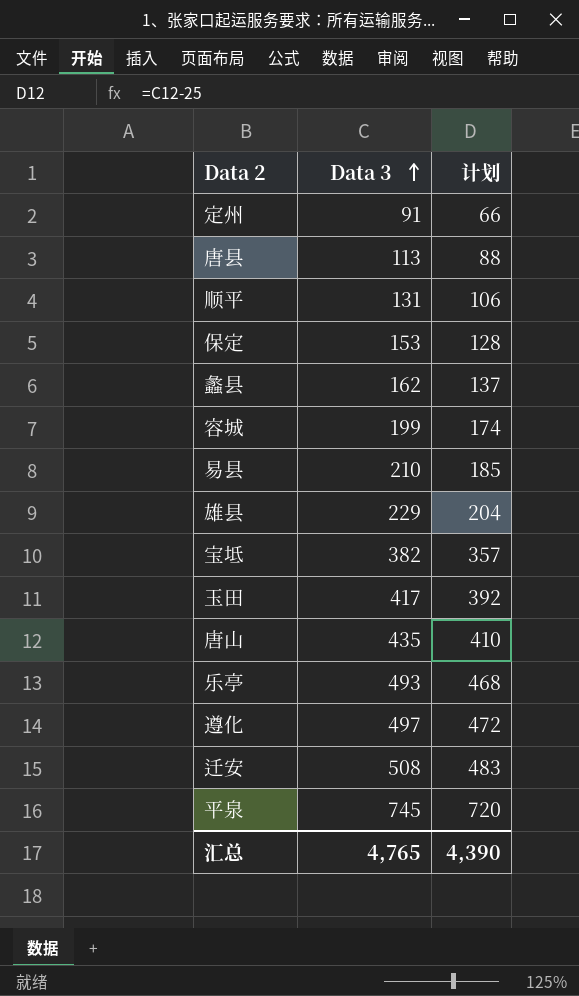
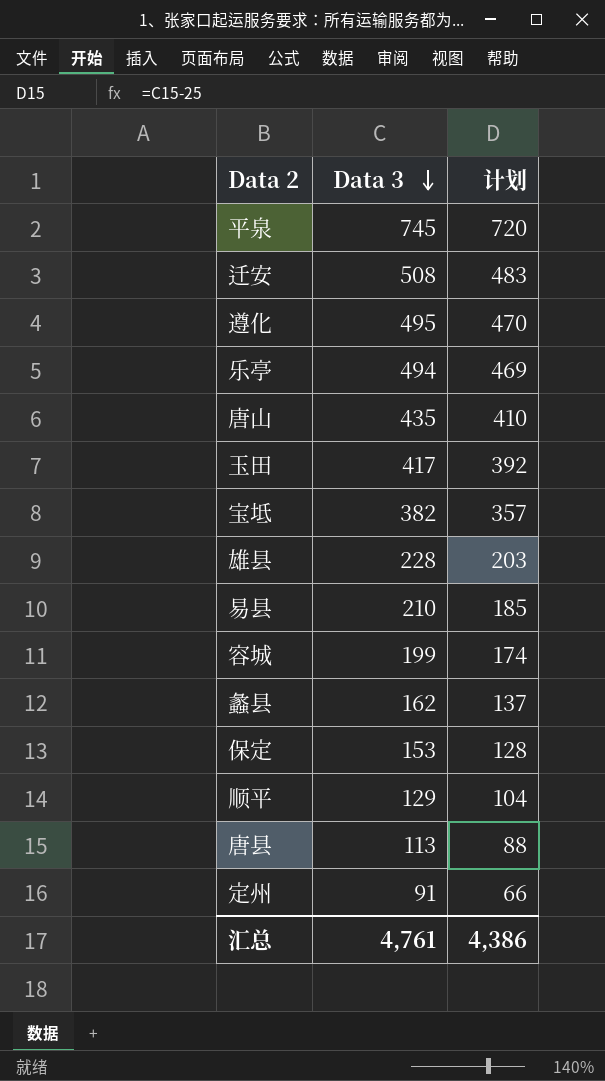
row order: Data 3 ascending -> Data 3 descending
遵化 | Data 3: 497 -> 495
遵化 | 计划: 472 -> 470
乐亭 | Data 3: 493 -> 494
乐亭 | 计划: 468 -> 469
雄县 | Data 3: 229 -> 228
雄县 | 计划: 204 -> 203
顺平 | Data 3: 131 -> 129
顺平 | 计划: 106 -> 104
汇总 | Data 3: 4,765 -> 4,761
汇总 | 计划: 4,390 -> 4,386

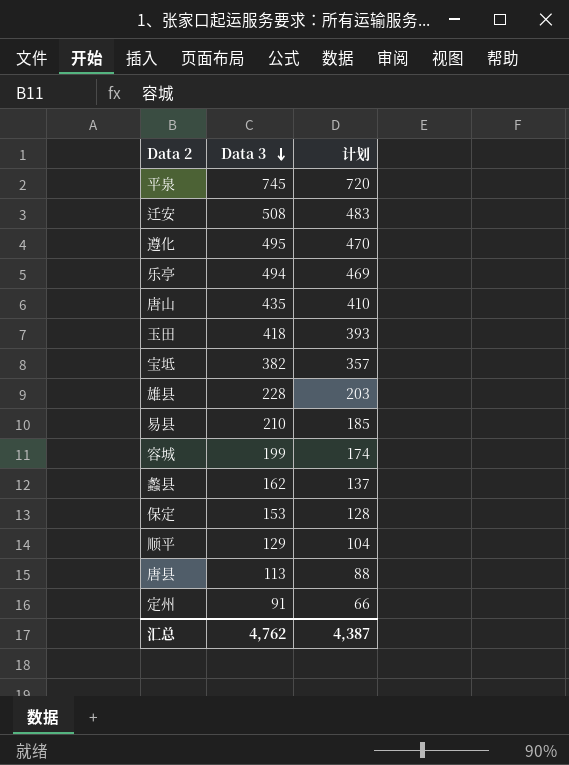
玉田 | Data 3: 417 -> 418
玉田 | 计划: 392 -> 393
汇总 | Data 3: 4,761 -> 4,762
汇总 | 计划: 4,386 -> 4,387

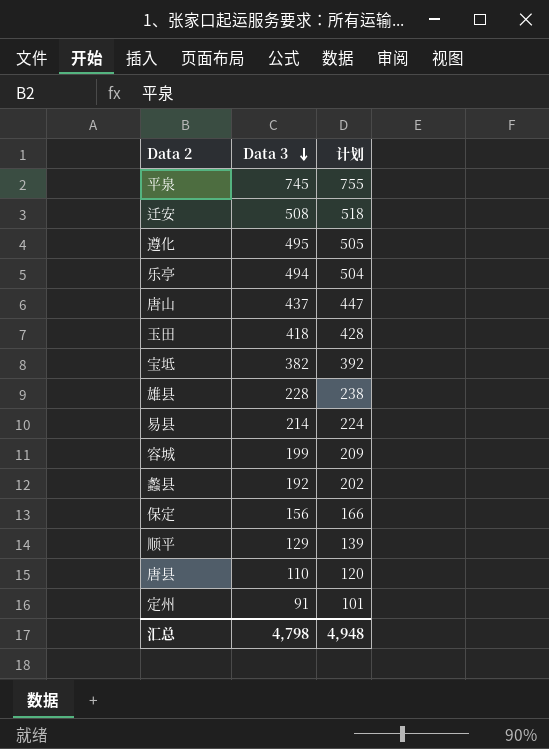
column 计划 | formula: [Data 3] - 25 -> [Data 3] + 10
唐山 | Data 3: 435 -> 437
易县 | Data 3: 210 -> 214
蠡县 | Data 3: 162 -> 192
保定 | Data 3: 153 -> 156
唐县 | Data 3: 113 -> 110
汇总 | Data 3: 4,762 -> 4,798
汇总 | 计划: 4,387 -> 4,948

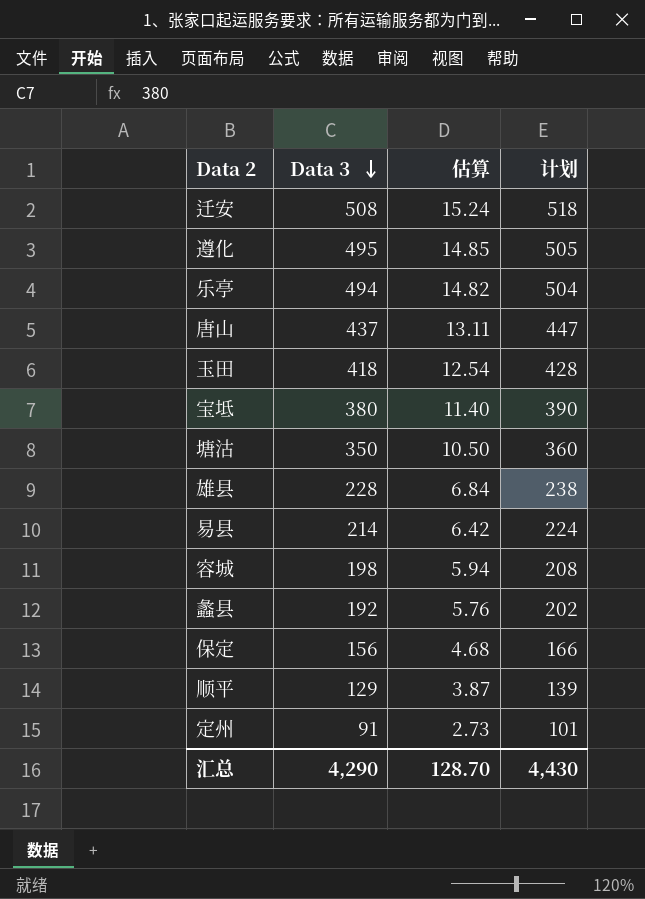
column 估算 | formula: none -> [Data 3] * 0.03
row 平泉: 745 | 755 -> none
row 唐县: 110 | 120 -> none
宝坻 | Data 3: 382 -> 380
宝坻 | 计划: 392 -> 390
row 塘沽: none -> 350 | 10.50 | 360
容城 | Data 3: 199 -> 198
容城 | 计划: 209 -> 208
汇总 | Data 3: 4,798 -> 4,290
汇总 | 计划: 4,948 -> 4,430

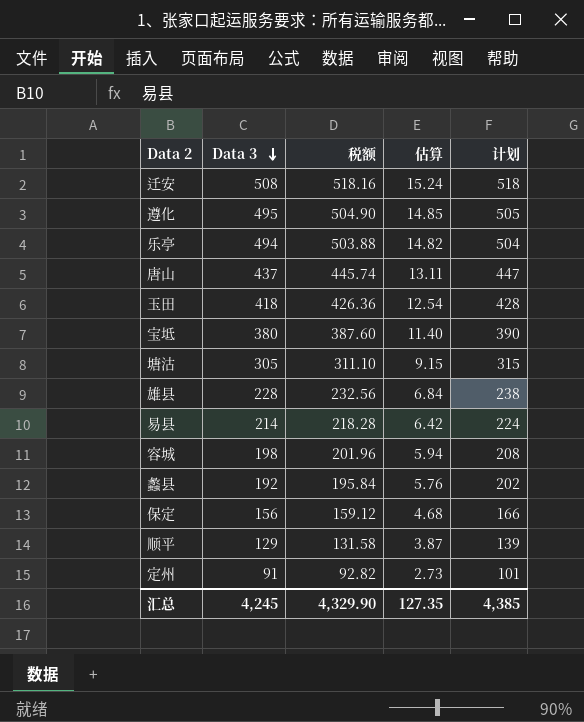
column 税额 | formula: none -> [Data 3] * 1.02
塘沽 | Data 3: 350 -> 305
塘沽 | 估算: 10.50 -> 9.15
塘沽 | 计划: 360 -> 315
汇总 | Data 3: 4,290 -> 4,245
汇总 | 估算: 128.70 -> 127.35
汇总 | 计划: 4,430 -> 4,385

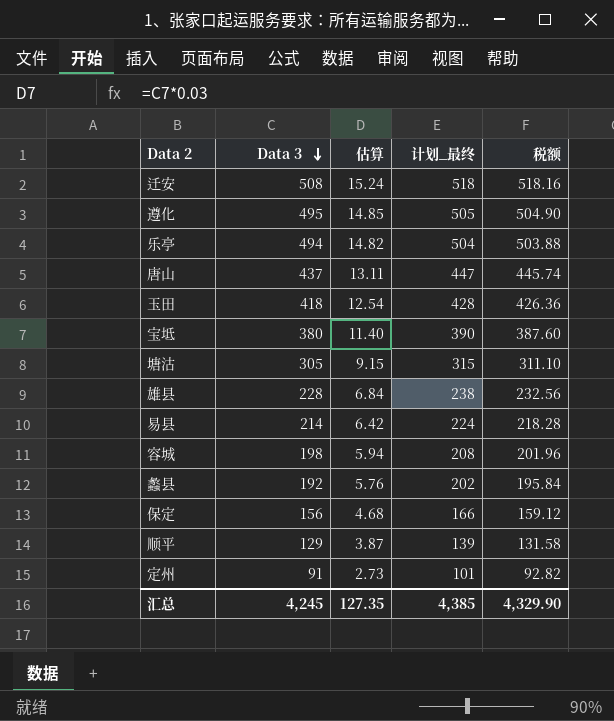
column name: 计划 -> 计划_最终
column 税额 | position: 3 -> 5

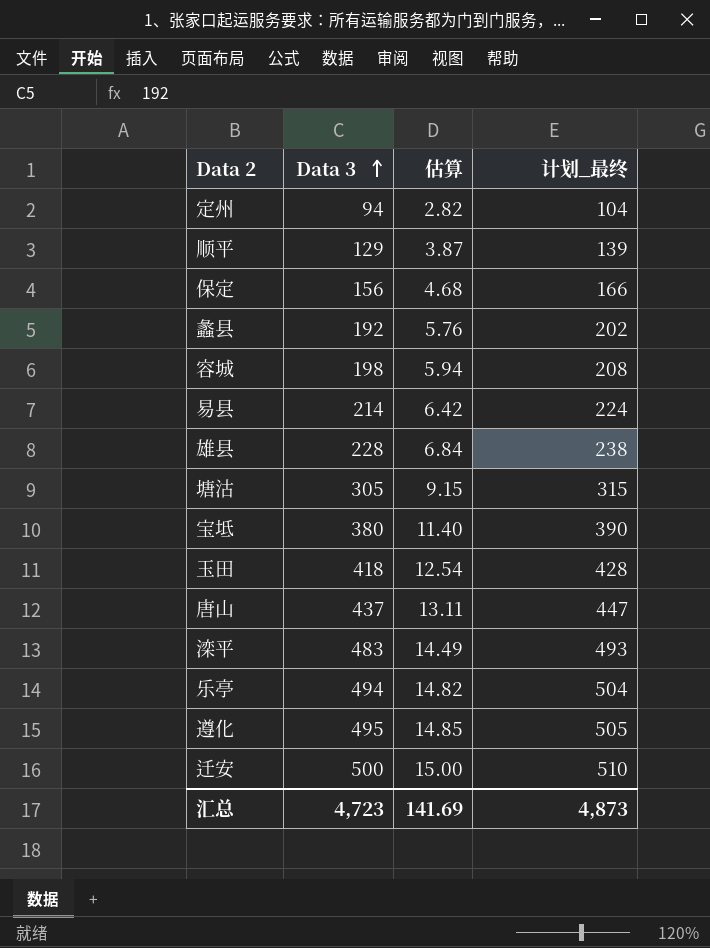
row order: Data 3 descending -> Data 3 ascending
column 税额 | formula: [Data 3] * 1.02 -> none
定州 | Data 3: 91 -> 94
定州 | 估算: 2.73 -> 2.82
定州 | 计划_最终: 101 -> 104
row 滦平: none -> 483 | 14.49 | 493
迁安 | Data 3: 508 -> 500
迁安 | 估算: 15.24 -> 15.00
迁安 | 计划_最终: 518 -> 510
汇总 | Data 3: 4,245 -> 4,723
汇总 | 估算: 127.35 -> 141.69
汇总 | 计划_最终: 4,385 -> 4,873

